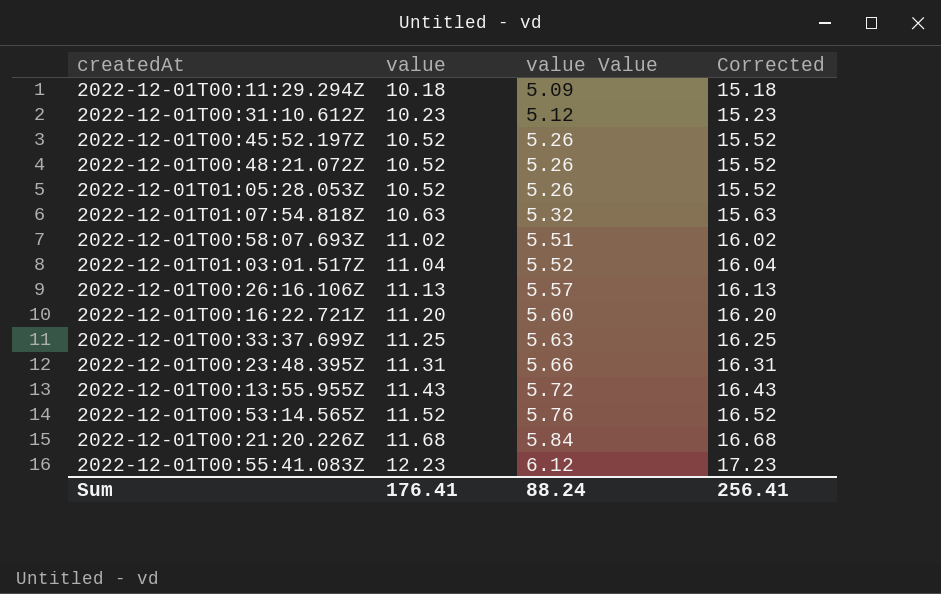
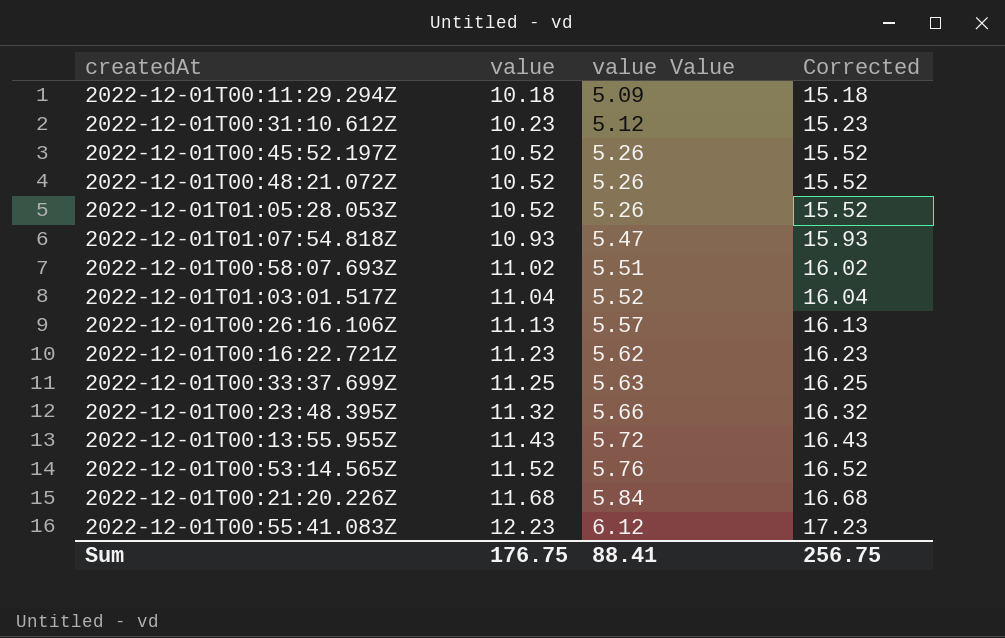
2022-12-01T01:07:54.818Z | value: 10.63 -> 10.93
2022-12-01T01:07:54.818Z | value Value: 5.32 -> 5.47
2022-12-01T01:07:54.818Z | Corrected: 15.63 -> 15.93
2022-12-01T00:16:22.721Z | value: 11.20 -> 11.23
2022-12-01T00:16:22.721Z | value Value: 5.60 -> 5.62
2022-12-01T00:16:22.721Z | Corrected: 16.20 -> 16.23
2022-12-01T00:23:48.395Z | value: 11.31 -> 11.32
2022-12-01T00:23:48.395Z | Corrected: 16.31 -> 16.32
Sum | value: 176.41 -> 176.75
Sum | value Value: 88.24 -> 88.41
Sum | Corrected: 256.41 -> 256.75

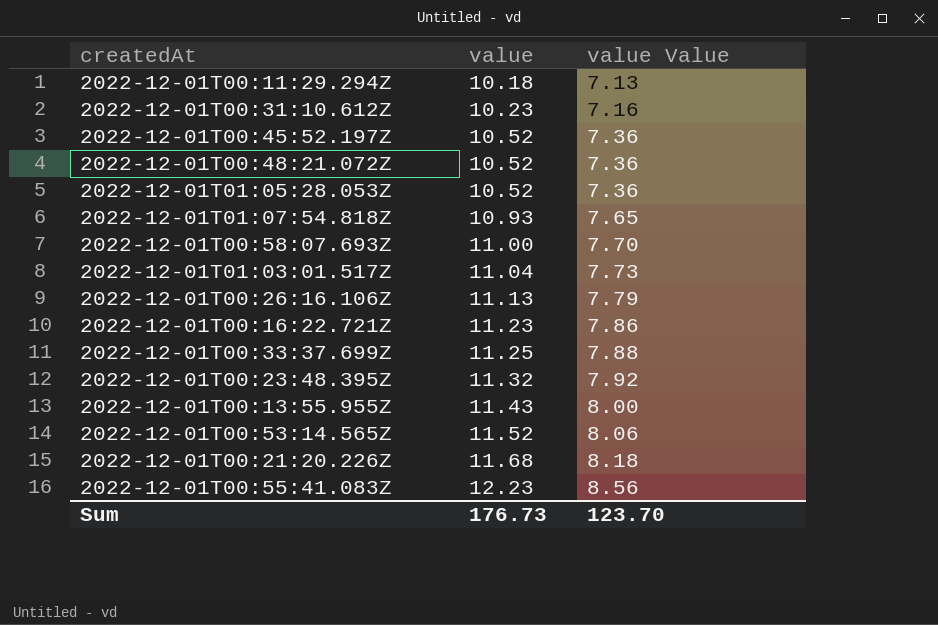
column Corrected | formula: [value] + 5 -> none
column value Value | formula: [value] * 0.5 -> [value] * 0.7
2022-12-01T00:58:07.693Z | value: 11.02 -> 11.00
Sum | value: 176.75 -> 176.73
Sum | value Value: 88.41 -> 123.70

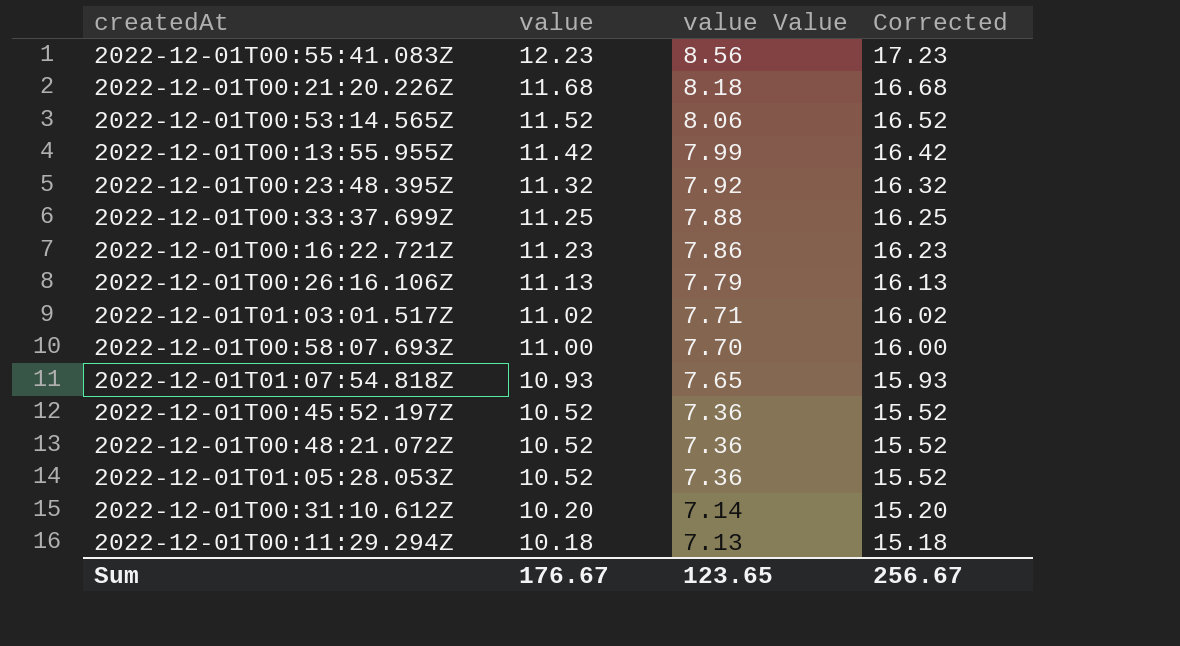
row order: value ascending -> value descending
column Corrected | formula: none -> [value] + 5
2022-12-01T00:13:55.955Z | value: 11.43 -> 11.42
2022-12-01T00:13:55.955Z | value Value: 8.00 -> 7.99
2022-12-01T01:03:01.517Z | value: 11.04 -> 11.02
2022-12-01T01:03:01.517Z | value Value: 7.73 -> 7.71
2022-12-01T00:31:10.612Z | value: 10.23 -> 10.20
2022-12-01T00:31:10.612Z | value Value: 7.16 -> 7.14
Sum | value: 176.73 -> 176.67
Sum | value Value: 123.70 -> 123.65

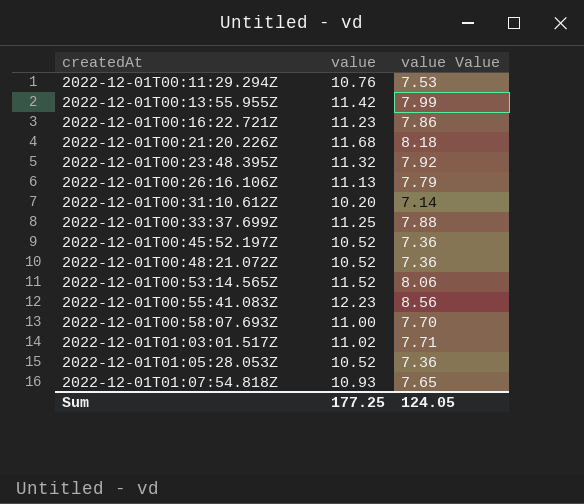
row order: value descending -> createdAt ascending
column Corrected | formula: [value] + 5 -> none
2022-12-01T00:11:29.294Z | value: 10.18 -> 10.76
2022-12-01T00:11:29.294Z | value Value: 7.13 -> 7.53
Sum | value: 176.67 -> 177.25
Sum | value Value: 123.65 -> 124.05

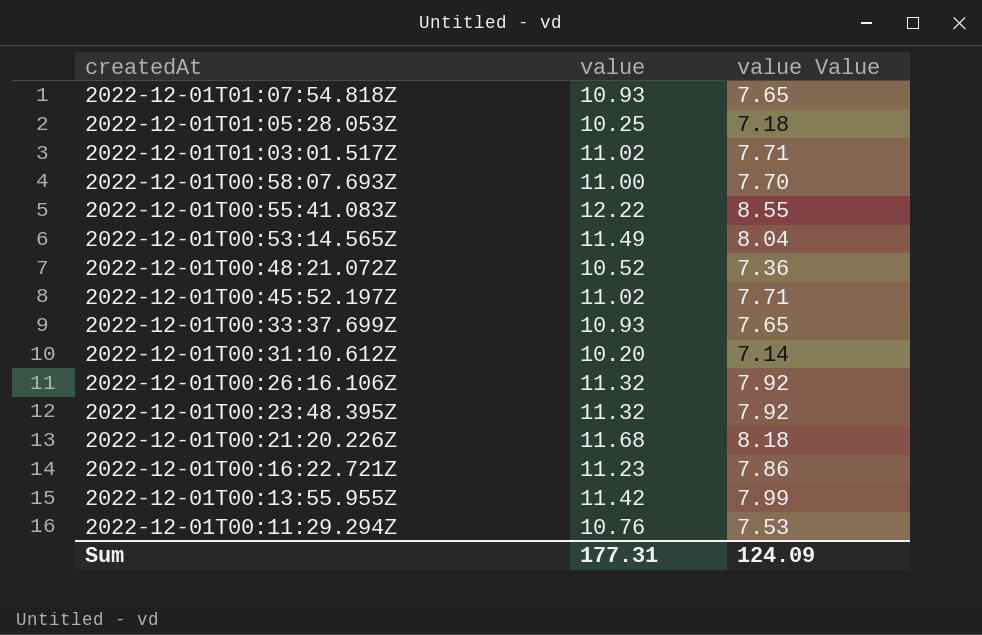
row order: createdAt ascending -> createdAt descending
2022-12-01T01:05:28.053Z | value: 10.52 -> 10.25
2022-12-01T01:05:28.053Z | value Value: 7.36 -> 7.18
2022-12-01T00:55:41.083Z | value: 12.23 -> 12.22
2022-12-01T00:55:41.083Z | value Value: 8.56 -> 8.55
2022-12-01T00:53:14.565Z | value: 11.52 -> 11.49
2022-12-01T00:53:14.565Z | value Value: 8.06 -> 8.04
2022-12-01T00:45:52.197Z | value: 10.52 -> 11.02
2022-12-01T00:45:52.197Z | value Value: 7.36 -> 7.71
2022-12-01T00:33:37.699Z | value: 11.25 -> 10.93
2022-12-01T00:33:37.699Z | value Value: 7.88 -> 7.65
2022-12-01T00:26:16.106Z | value: 11.13 -> 11.32
2022-12-01T00:26:16.106Z | value Value: 7.79 -> 7.92
Sum | value: 177.25 -> 177.31
Sum | value Value: 124.05 -> 124.09

